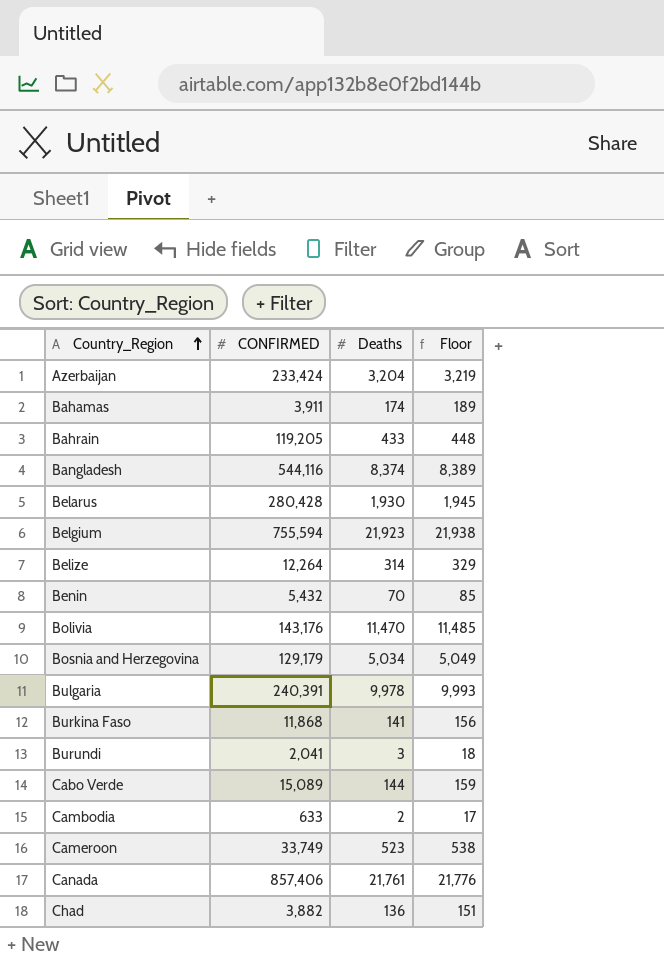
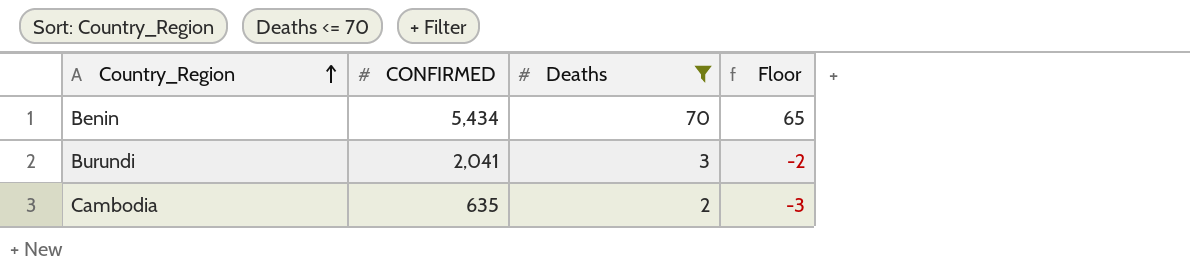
filter: none -> Deaths <= 70
column Floor | formula: [Deaths] + 15 -> [Deaths] - 5
Benin | CONFIRMED: 5,432 -> 5,434
Cambodia | CONFIRMED: 633 -> 635

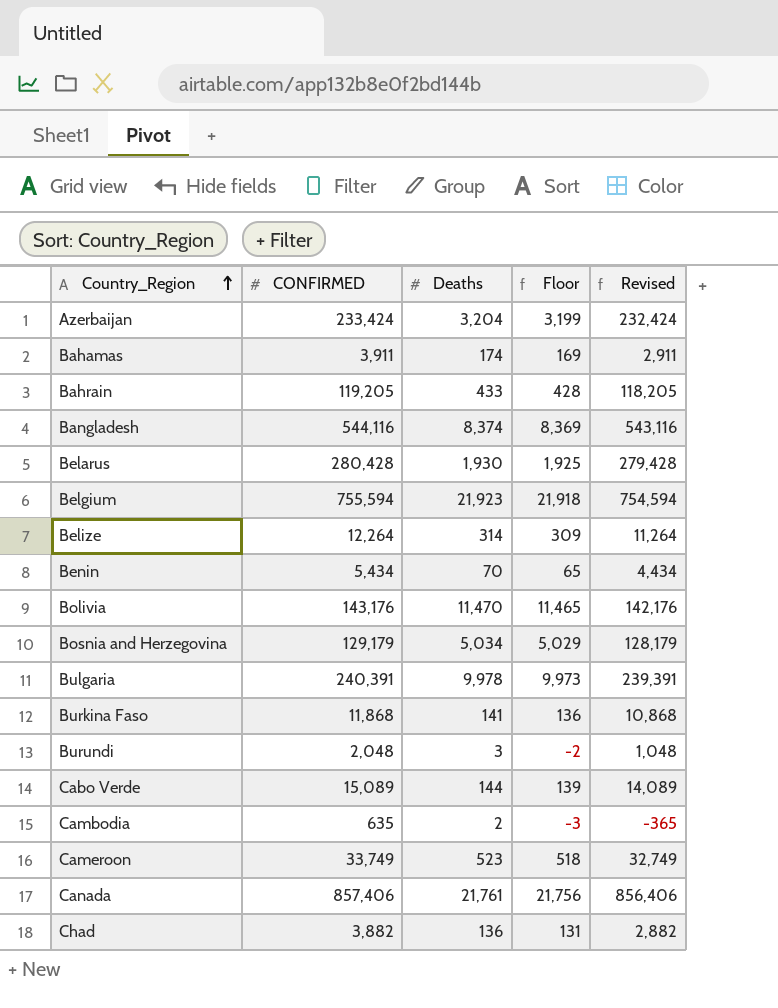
filter: Deaths <= 70 -> none
column Revised | formula: none -> [CONFIRMED] - 1000
Burundi | CONFIRMED: 2,041 -> 2,048

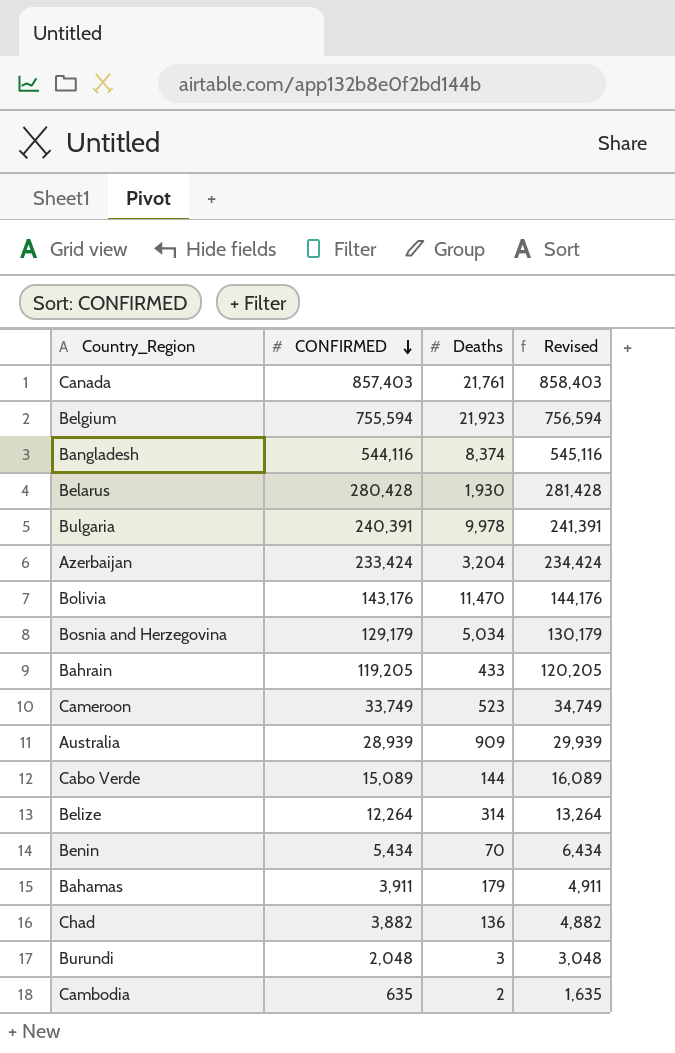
row order: Country_Region ascending -> CONFIRMED descending
column Floor | formula: [Deaths] - 5 -> none
column Revised | formula: [CONFIRMED] - 1000 -> [CONFIRMED] + 1000
row Burkina Faso: 11,868 | 141 | 136 | 10,868 -> none
Canada | CONFIRMED: 857,406 -> 857,403
row Australia: none -> 28,939 | 909 | 29,939
Bahamas | Deaths: 174 -> 179

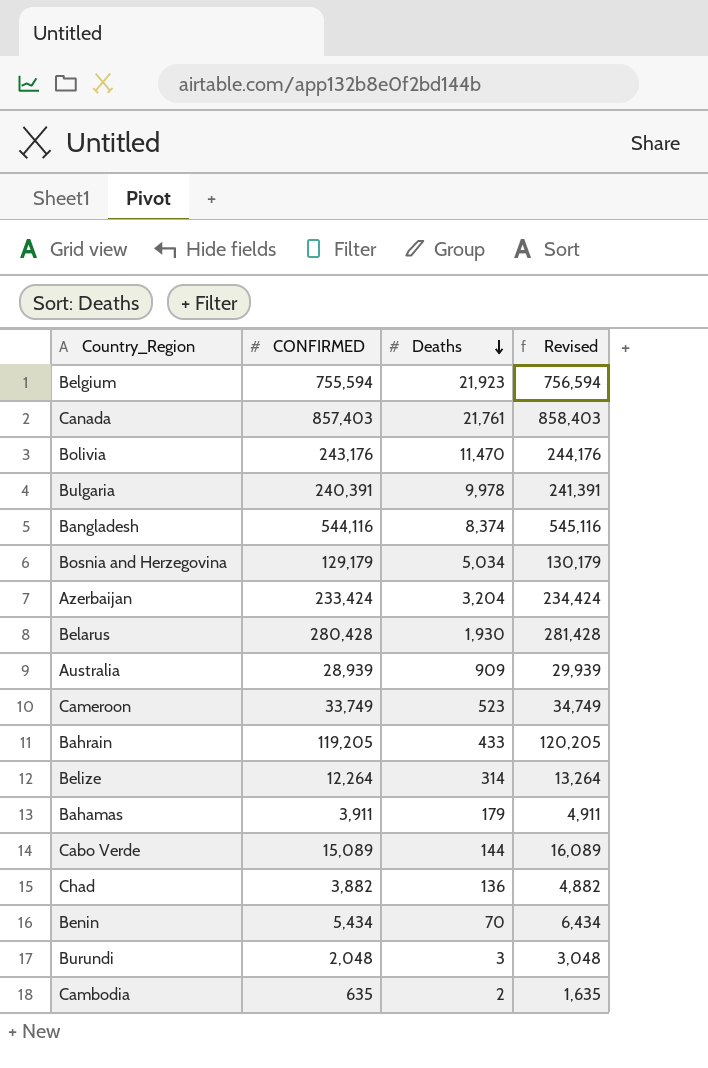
row order: CONFIRMED descending -> Deaths descending
Bolivia | CONFIRMED: 143,176 -> 243,176
Bolivia | Revised: 144,176 -> 244,176

